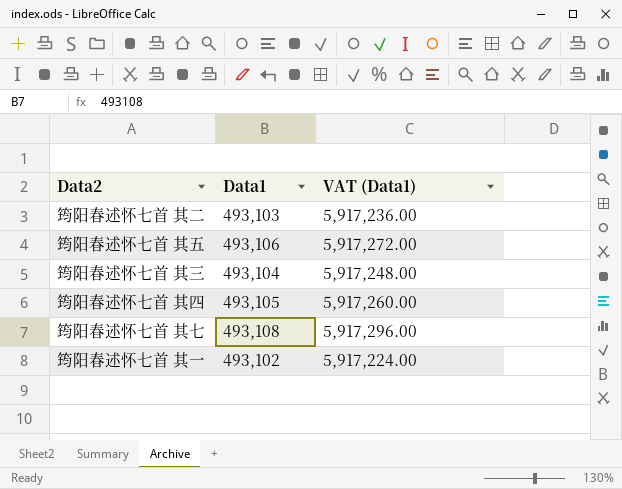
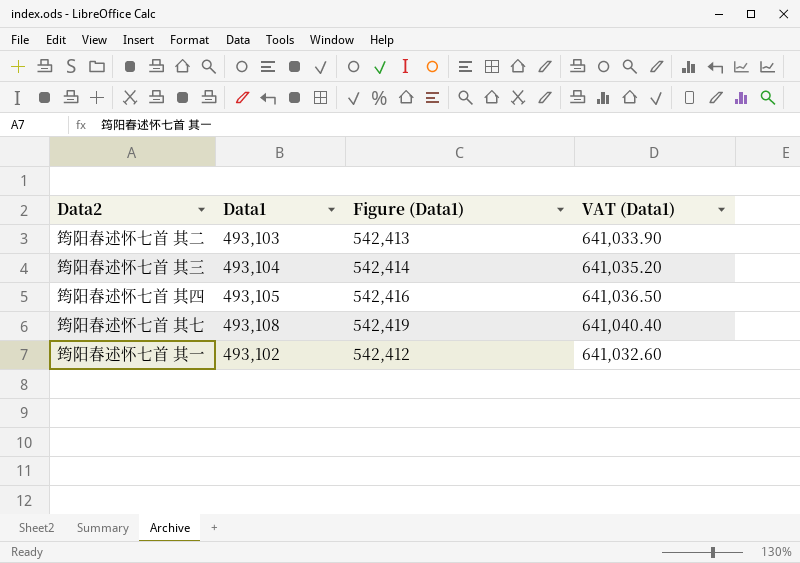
column Figure (Data1) | formula: none -> [Data1] * 1.1
column VAT (Data1) | formula: [Data1] * 12 -> [Data1] * 1.3
row 筠阳春述怀七首 其五: 493,106 | 5,917,272.00 -> none

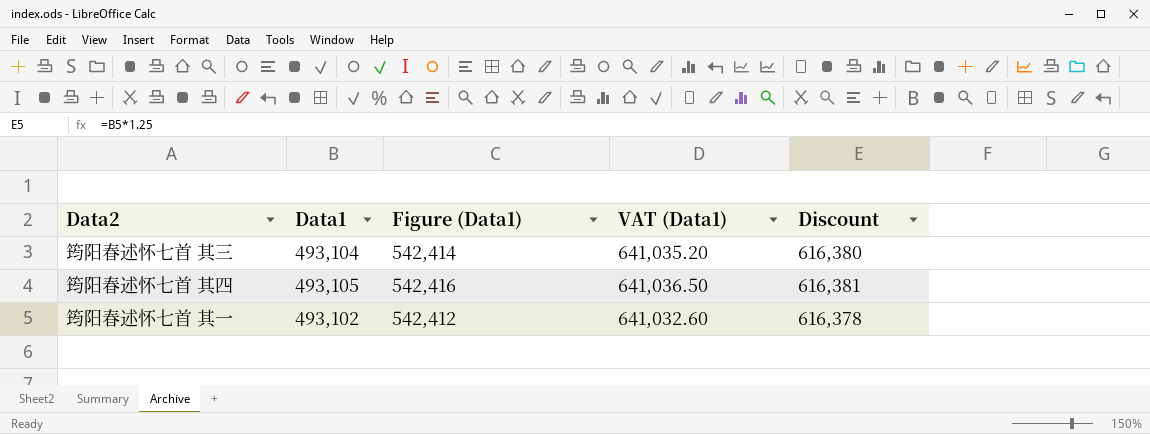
column Discount | formula: none -> [Data1] * 1.25
row 筠阳春述怀七首 其二: 493,103 | 542,413 | 641,033.90 -> none
row 筠阳春述怀七首 其七: 493,108 | 542,419 | 641,040.40 -> none

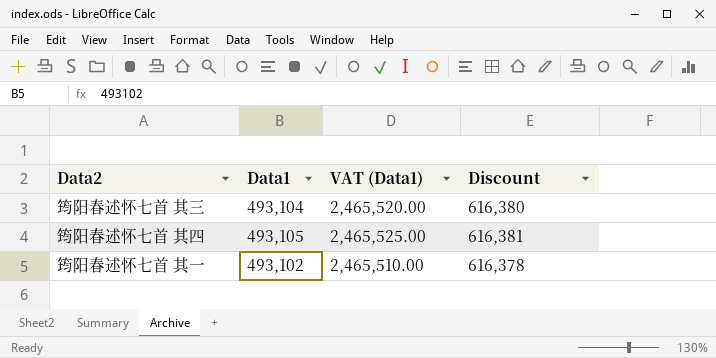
column Figure (Data1) | formula: [Data1] * 1.1 -> none
column VAT (Data1) | formula: [Data1] * 1.3 -> [Data1] * 5

